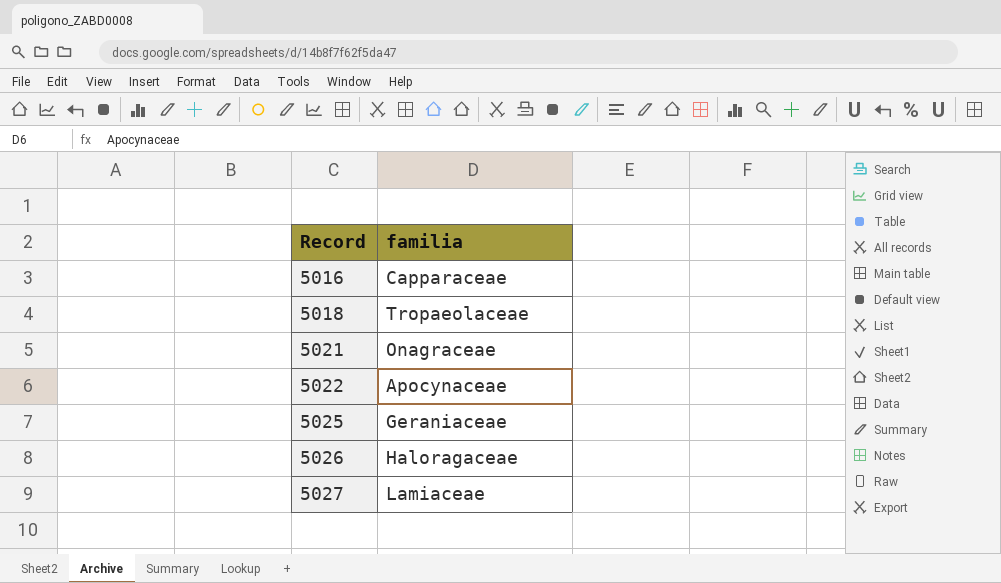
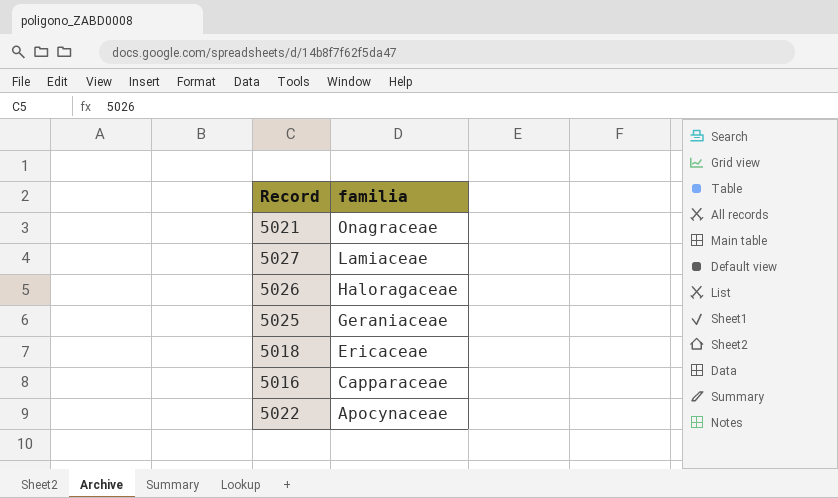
row order: Record ascending -> familia descending
5018 | familia: Tropaeolaceae -> Ericaceae

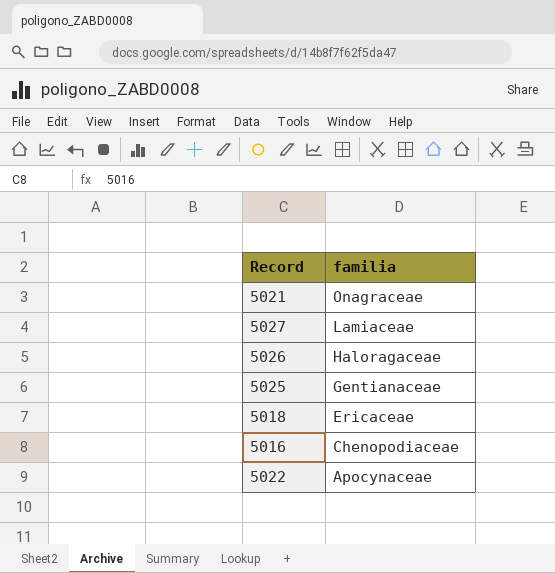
5025 | familia: Geraniaceae -> Gentianaceae
5016 | familia: Capparaceae -> Chenopodiaceae

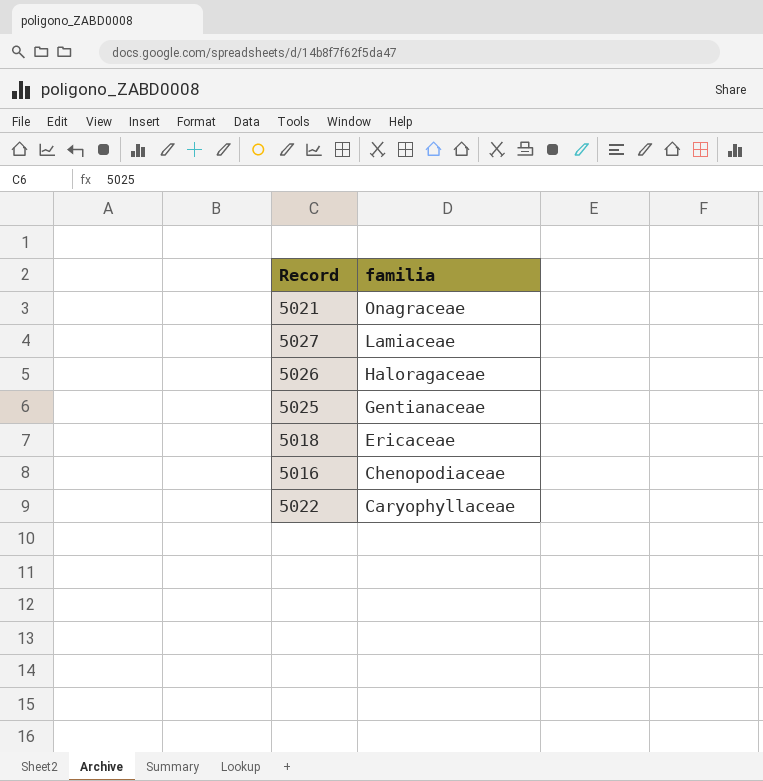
5022 | familia: Apocynaceae -> Caryophyllaceae

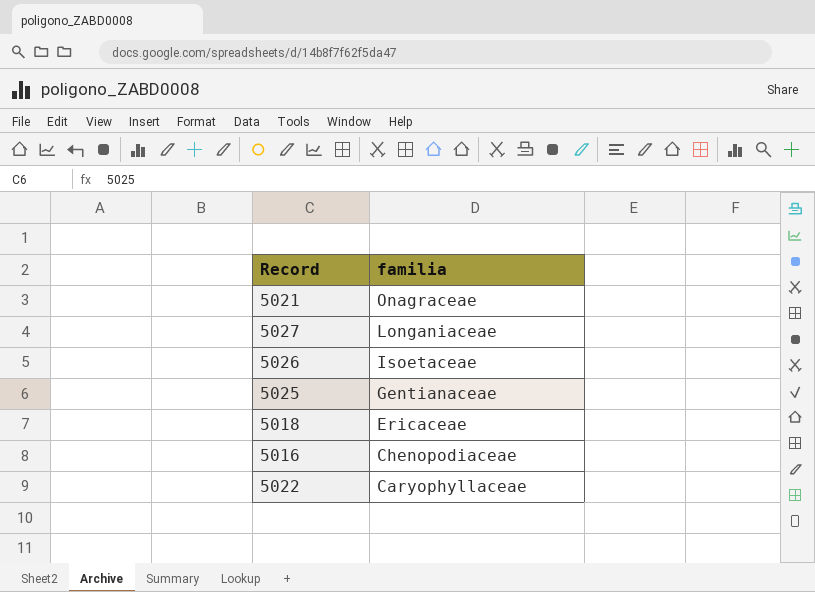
5027 | familia: Lamiaceae -> Longaniaceae
5026 | familia: Haloragaceae -> Isoetaceae

